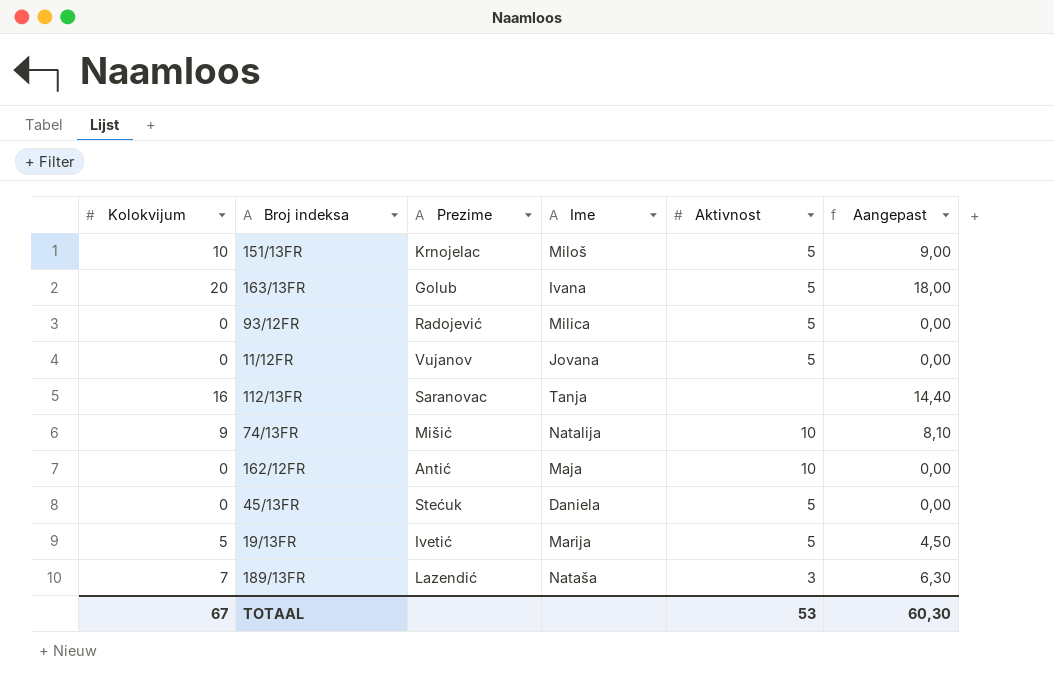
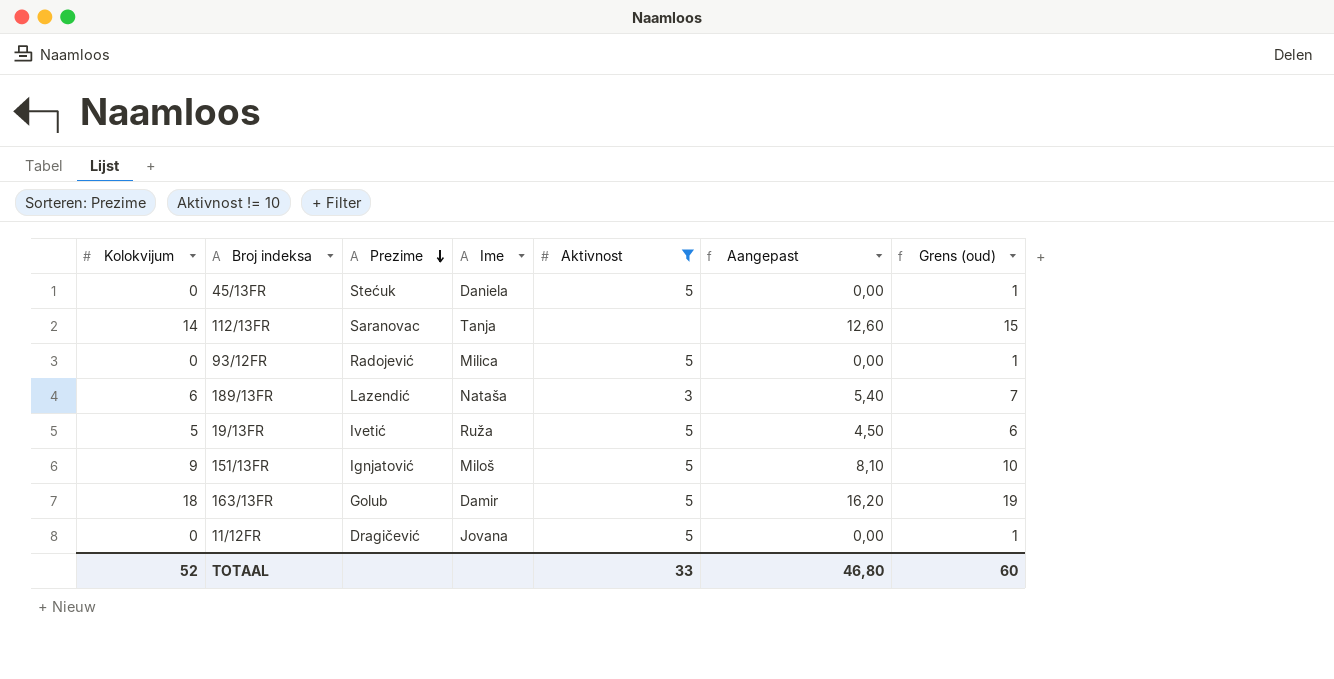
filter: none -> Aktivnost != 10
row order: none -> Prezime descending
column Grens (oud) | formula: none -> [Kolokvijum] + 1
112/13FR | Kolokvijum: 16 -> 14
112/13FR | Aangepast: 14,40 -> 12,60
189/13FR | Kolokvijum: 7 -> 6
189/13FR | Aangepast: 6,30 -> 5,40
19/13FR | Ime: Marija -> Ruža
151/13FR | Kolokvijum: 10 -> 9
151/13FR | Prezime: Krnojelac -> Ignjatović
151/13FR | Aangepast: 9,00 -> 8,10
163/13FR | Kolokvijum: 20 -> 18
163/13FR | Ime: Ivana -> Damir
163/13FR | Aangepast: 18,00 -> 16,20
11/12FR | Prezime: Vujanov -> Dragičević
TOTAAL | Kolokvijum: 67 -> 52
TOTAAL | Aktivnost: 53 -> 33
TOTAAL | Aangepast: 60,30 -> 46,80

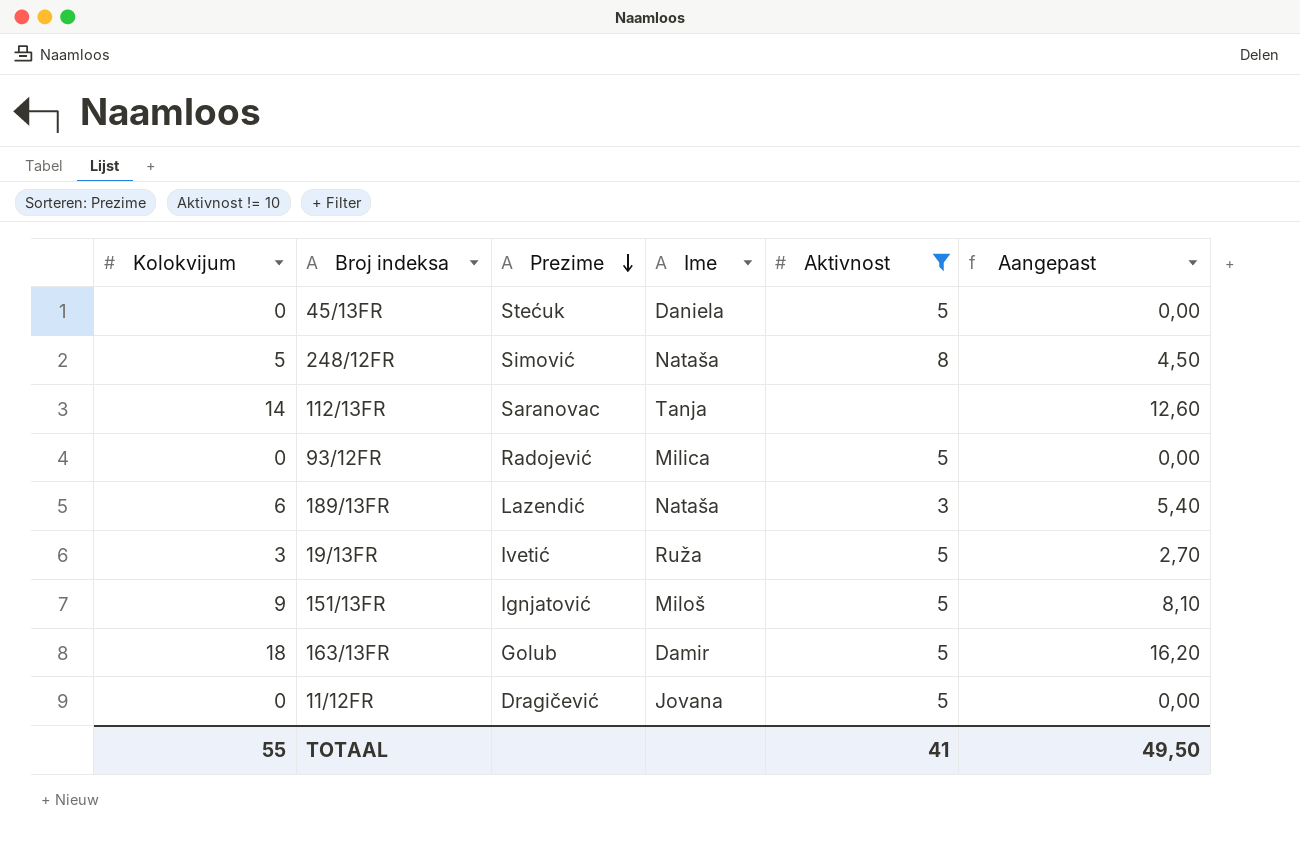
column Grens (oud) | formula: [Kolokvijum] + 1 -> none
row 248/12FR: none -> 5 | Simović | Nataša | 8 | 4,50
19/13FR | Kolokvijum: 5 -> 3
19/13FR | Aangepast: 4,50 -> 2,70
TOTAAL | Kolokvijum: 52 -> 55
TOTAAL | Aktivnost: 33 -> 41
TOTAAL | Aangepast: 46,80 -> 49,50

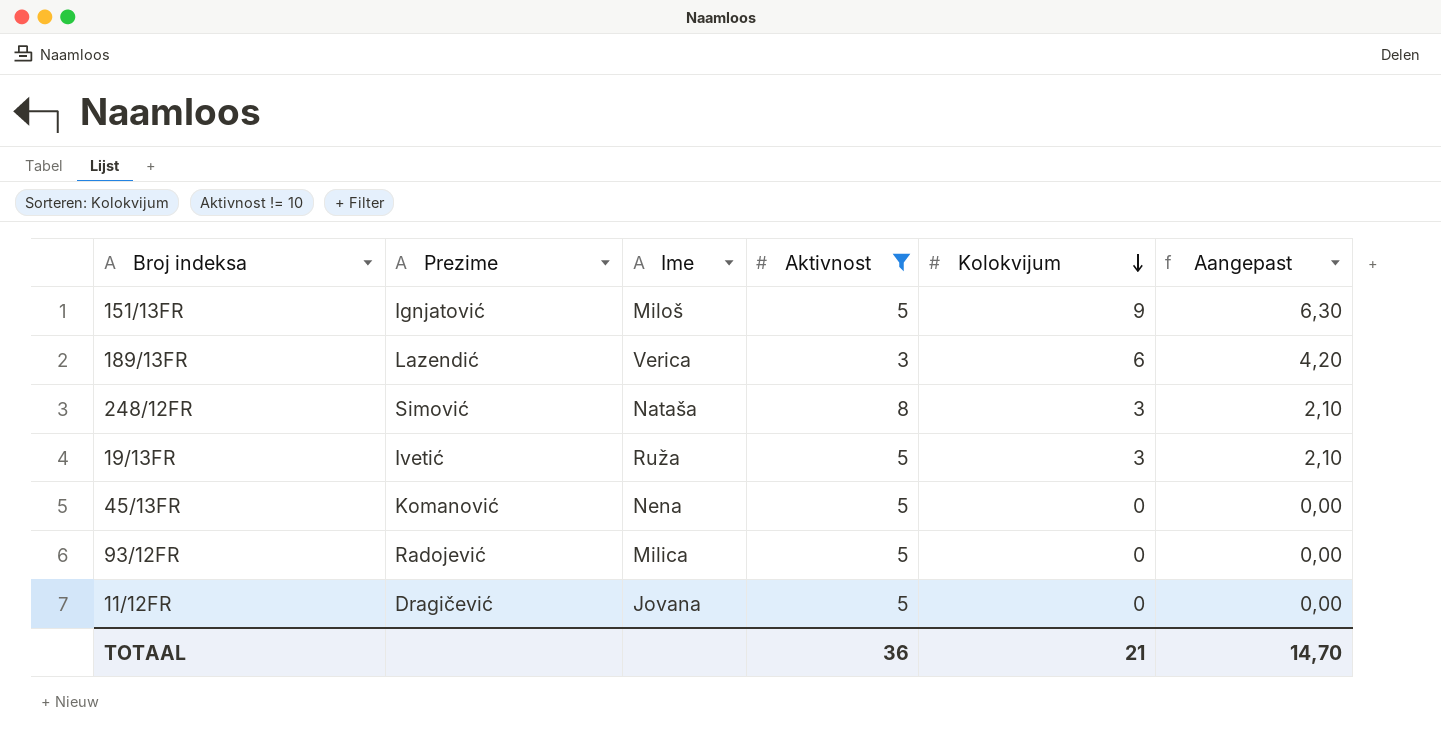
row order: Prezime descending -> Kolokvijum descending
column Kolokvijum | position: 1 -> 5
column Aangepast | formula: [Kolokvijum] * 0,9 -> [Kolokvijum] * 0,7
row 112/13FR: 14 | Saranovac | Tanja | none | 12,60 -> none
row 163/13FR: 18 | Golub | Damir | 5 | 16,20 -> none
189/13FR | Ime: Nataša -> Verica
248/12FR | Kolokvijum: 5 -> 3
45/13FR | Prezime: Stećuk -> Komanović
45/13FR | Ime: Daniela -> Nena
TOTAAL | Aktivnost: 41 -> 36
TOTAAL | Kolokvijum: 55 -> 21
TOTAAL | Aangepast: 49,50 -> 14,70

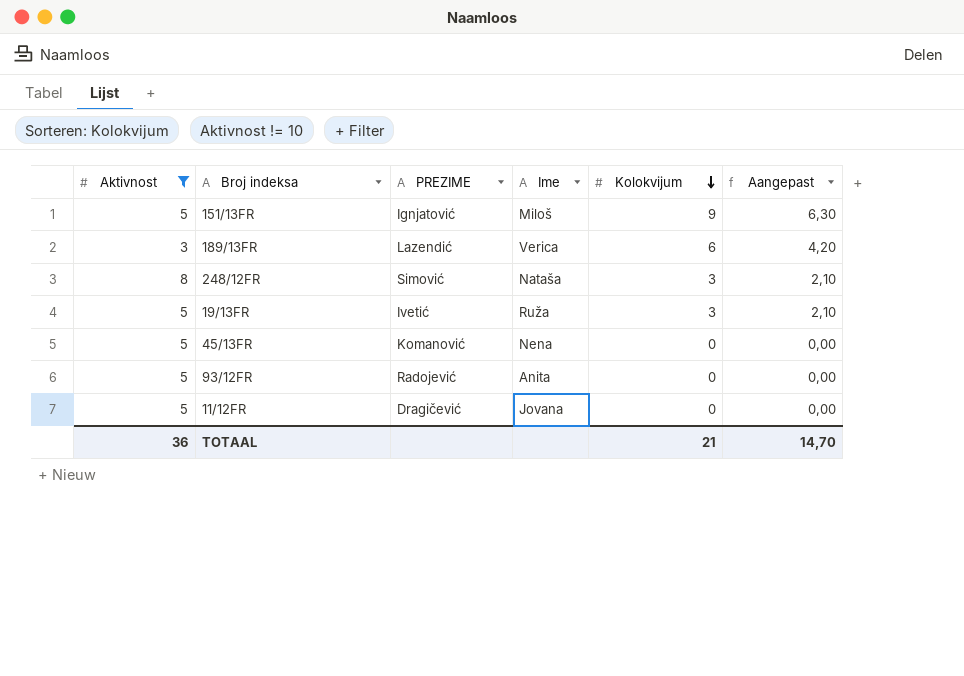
column Aktivnost | position: 4 -> 1
column name: Prezime -> PREZIME
93/12FR | Ime: Milica -> Anita

